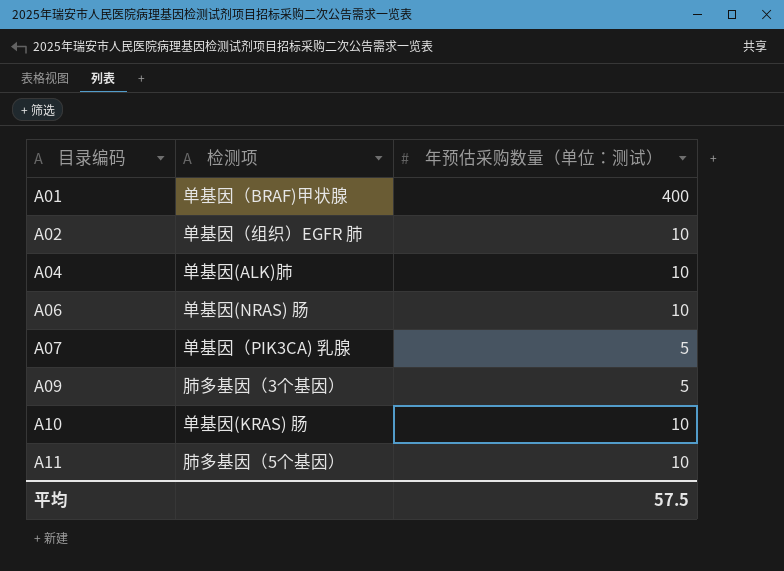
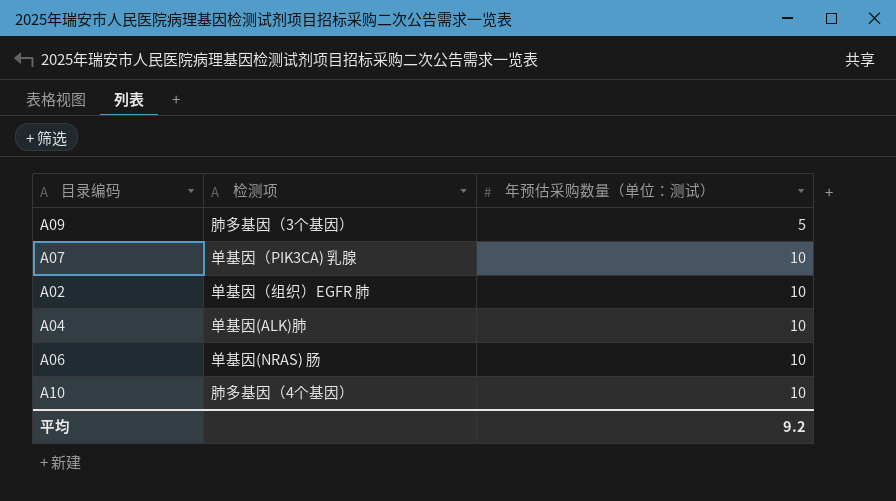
row order: 目录编码 ascending -> 年预估采购数量（单位：测试） ascending
row A01: 单基因（BRAF)甲状腺 | 400 -> none
row A11: 肺多基因（5个基因） | 10 -> none
A07 | 年预估采购数量（单位：测试）: 5 -> 10
A10 | 检测项: 单基因(KRAS) 肠 -> 肺多基因（4个基因）
平均 | 年预估采购数量（单位：测试）: 57.5 -> 9.2

